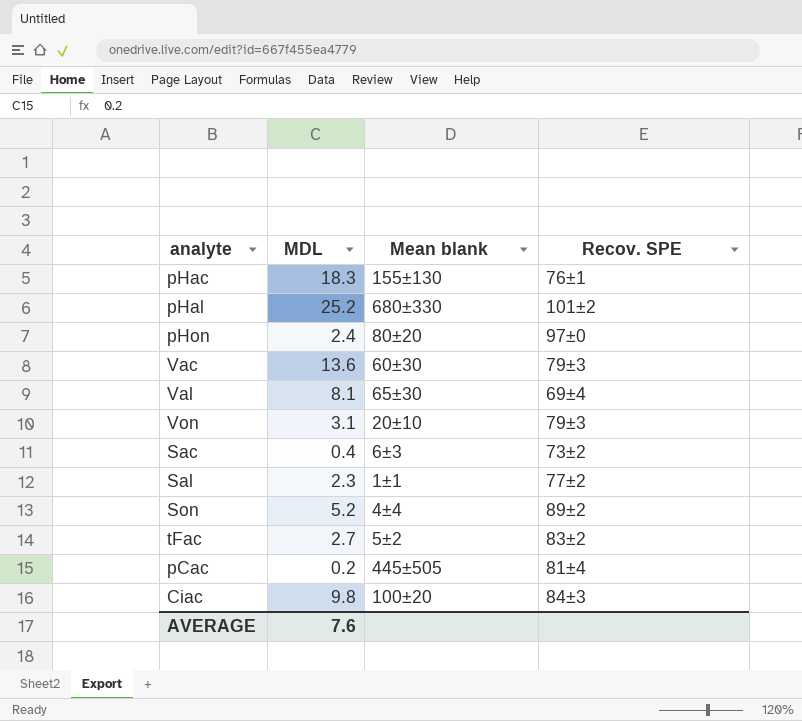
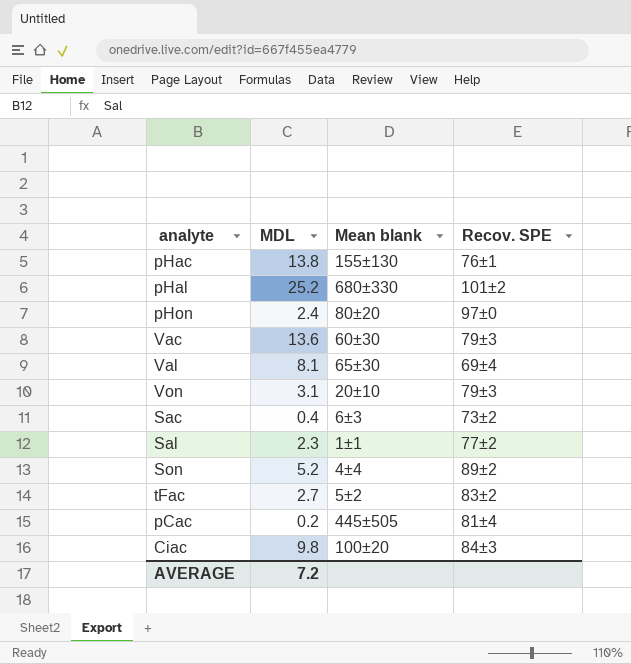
pHac | MDL: 18.3 -> 13.8
AVERAGE | MDL: 7.6 -> 7.2

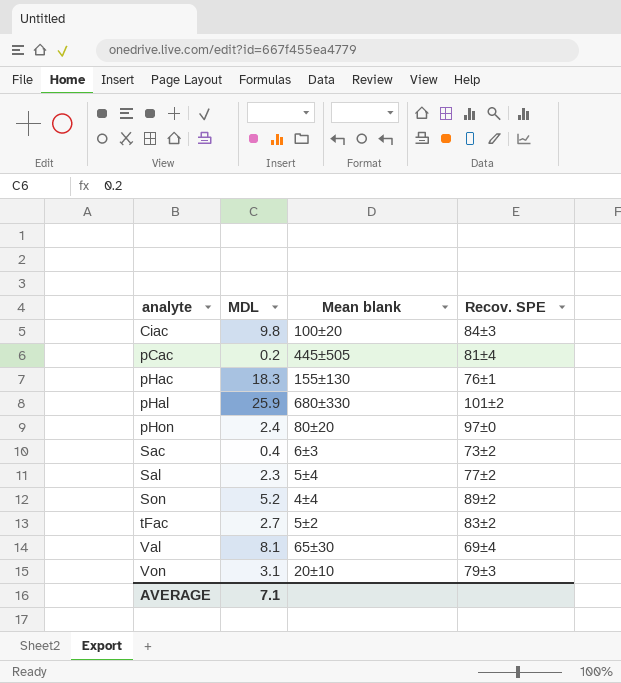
row order: none -> analyte ascending
row Vac: 13.6 | 60±30 | 79±3 -> none
pHac | MDL: 13.8 -> 18.3
pHal | MDL: 25.2 -> 25.9
Sal | Mean blank: 1±1 -> 5±4
AVERAGE | MDL: 7.2 -> 7.1

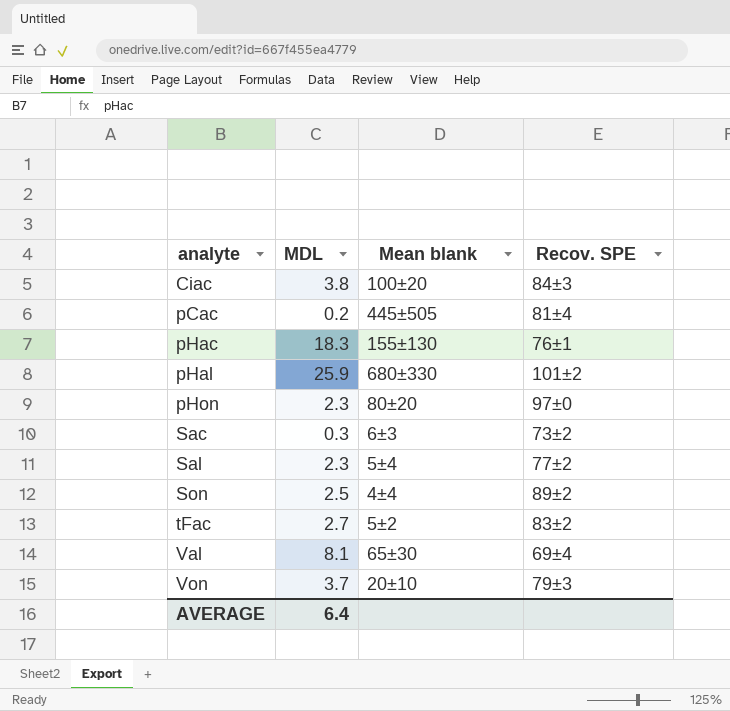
Ciac | MDL: 9.8 -> 3.8
pHon | MDL: 2.4 -> 2.3
Sac | MDL: 0.4 -> 0.3
Son | MDL: 5.2 -> 2.5
Von | MDL: 3.1 -> 3.7
AVERAGE | MDL: 7.1 -> 6.4

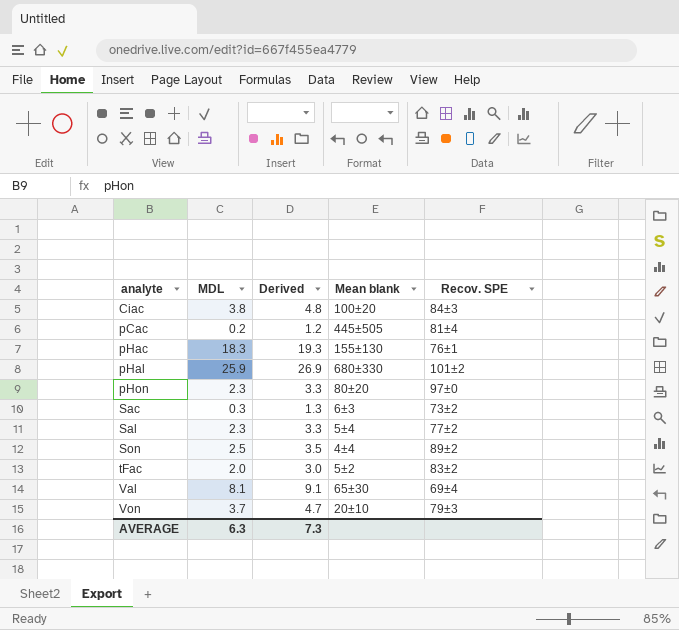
column Derived | formula: none -> [MDL] + 1
tFac | MDL: 2.7 -> 2.0
AVERAGE | MDL: 6.4 -> 6.3

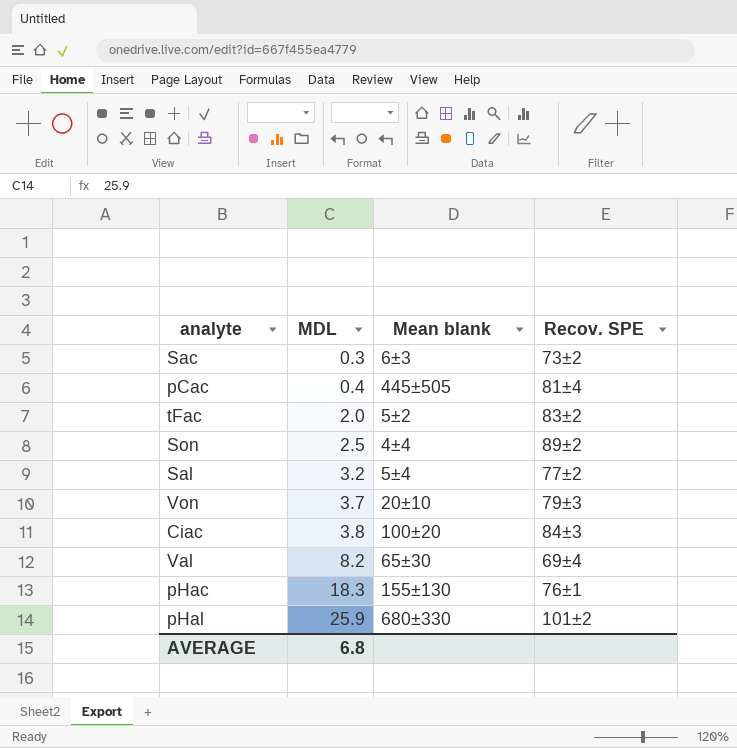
row order: analyte ascending -> MDL ascending
column Derived | formula: [MDL] + 1 -> none
row pHon: 2.3 | 3.3 | 80±20 | 97±0 -> none
pCac | MDL: 0.2 -> 0.4
Sal | MDL: 2.3 -> 3.2
Val | MDL: 8.1 -> 8.2
AVERAGE | MDL: 6.3 -> 6.8

